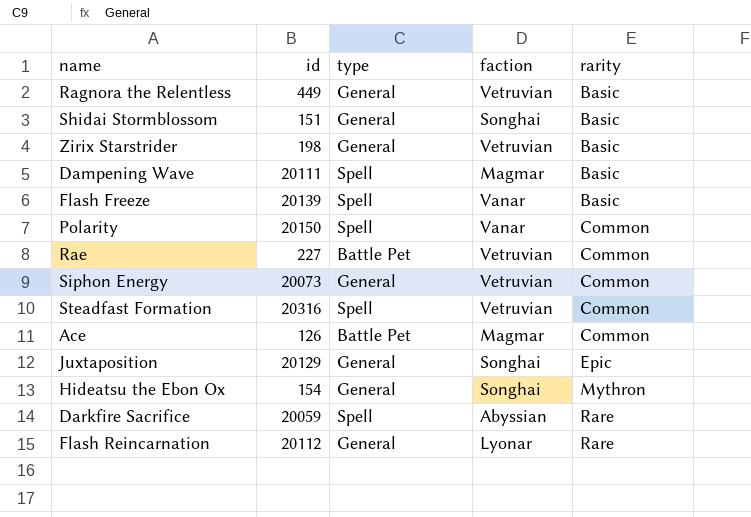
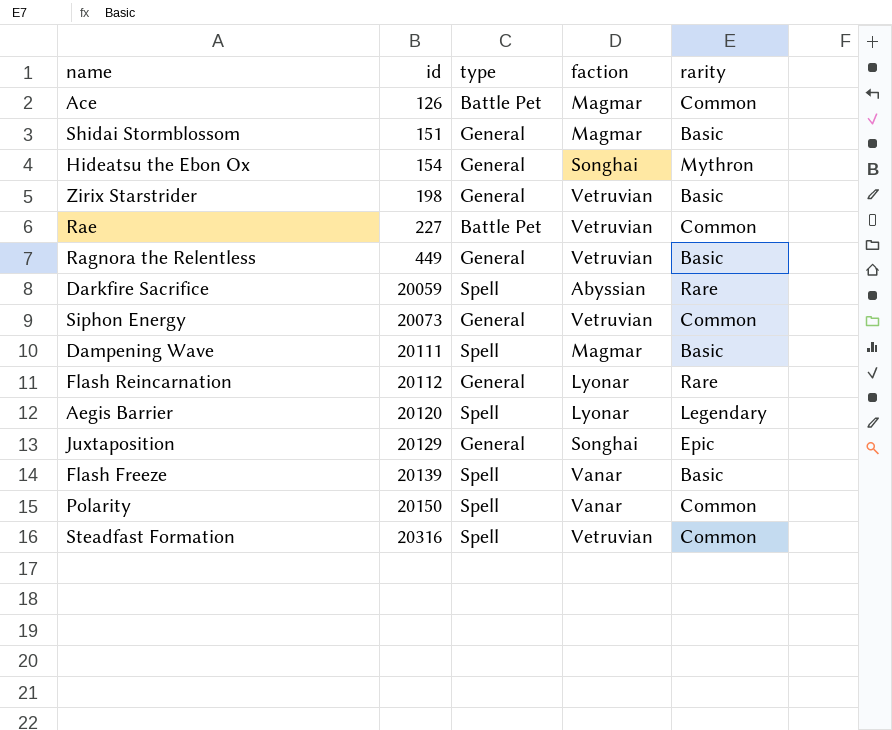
row order: rarity ascending -> id ascending
Shidai Stormblossom | faction: Songhai -> Magmar
row Aegis Barrier: none -> 20120 | Spell | Lyonar | Legendary

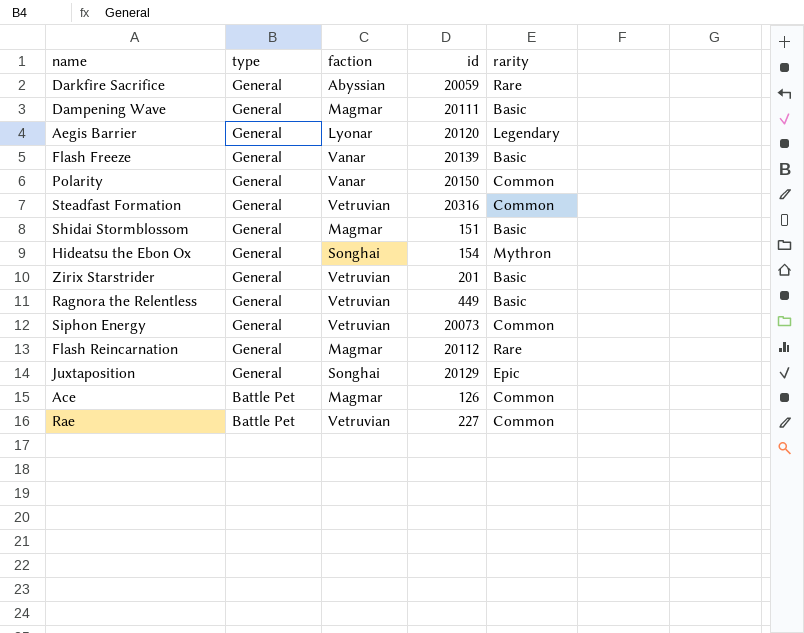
row order: id ascending -> type descending
column id | position: 2 -> 4
Darkfire Sacrifice | type: Spell -> General
Dampening Wave | type: Spell -> General
Aegis Barrier | type: Spell -> General
Flash Freeze | type: Spell -> General
Polarity | type: Spell -> General
Steadfast Formation | type: Spell -> General
Zirix Starstrider | id: 198 -> 201
Flash Reincarnation | faction: Lyonar -> Magmar

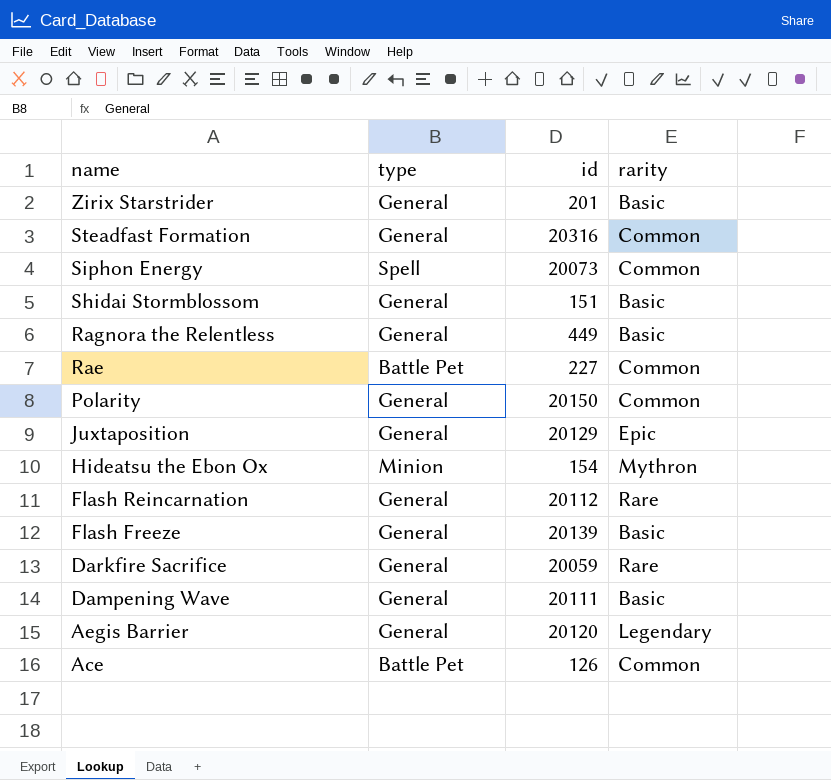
row order: type descending -> name descending
column faction | position: 3 -> none
Siphon Energy | type: General -> Spell
Hideatsu the Ebon Ox | type: General -> Minion

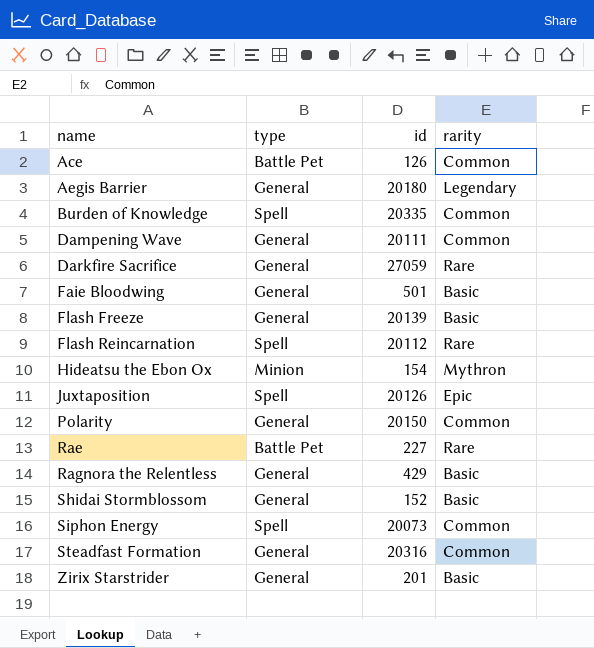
row order: name descending -> name ascending
Aegis Barrier | id: 20120 -> 20180
row Burden of Knowledge: none -> Spell | 20335 | Common
Dampening Wave | rarity: Basic -> Common
Darkfire Sacrifice | id: 20059 -> 27059
row Faie Bloodwing: none -> General | 501 | Basic
Flash Reincarnation | type: General -> Spell
Juxtaposition | type: General -> Spell
Juxtaposition | id: 20129 -> 20126
Rae | rarity: Common -> Rare
Ragnora the Relentless | id: 449 -> 429
Shidai Stormblossom | id: 151 -> 152

